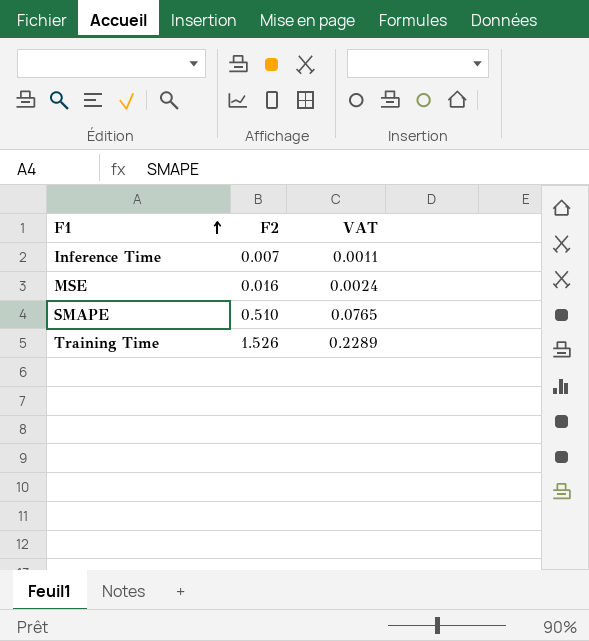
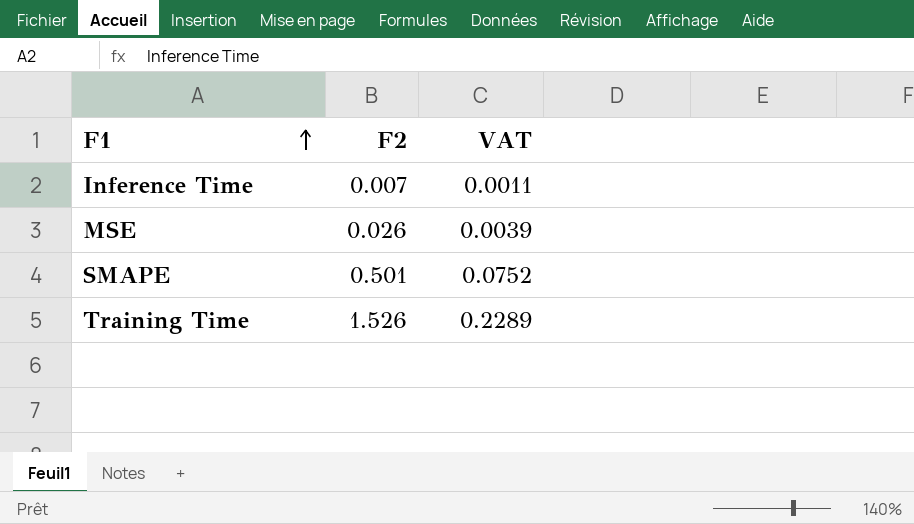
MSE | F2: 0.016 -> 0.026
MSE | VAT: 0.0024 -> 0.0039
SMAPE | F2: 0.510 -> 0.501
SMAPE | VAT: 0.0765 -> 0.0752

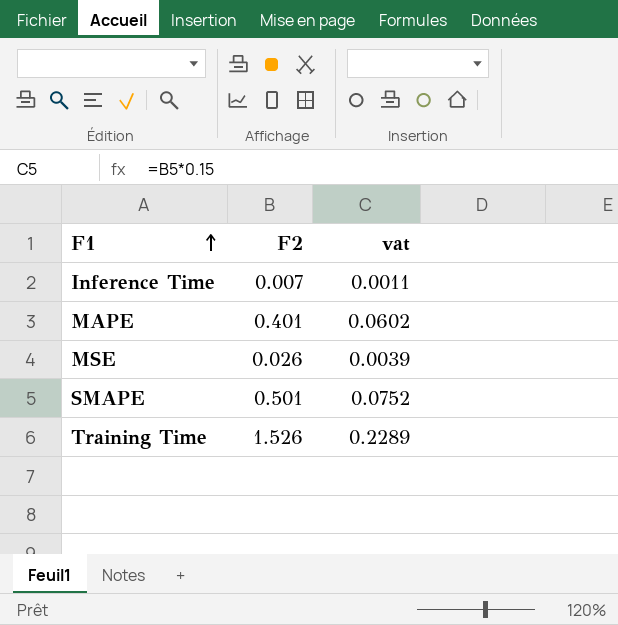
column name: VAT -> vat
row MAPE: none -> 0.401 | 0.0602

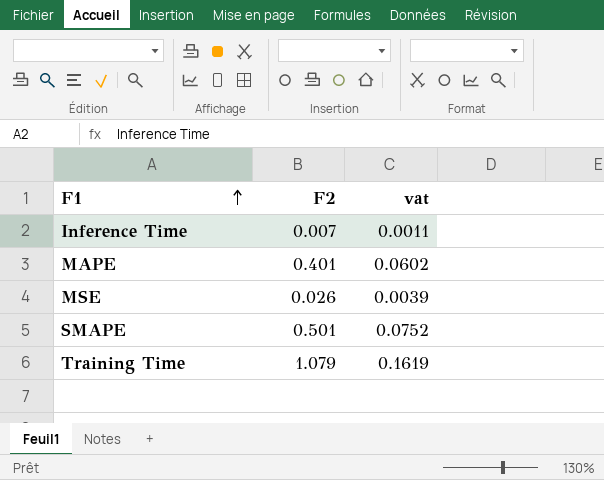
Training Time | F2: 1.526 -> 1.079
Training Time | vat: 0.2289 -> 0.1619

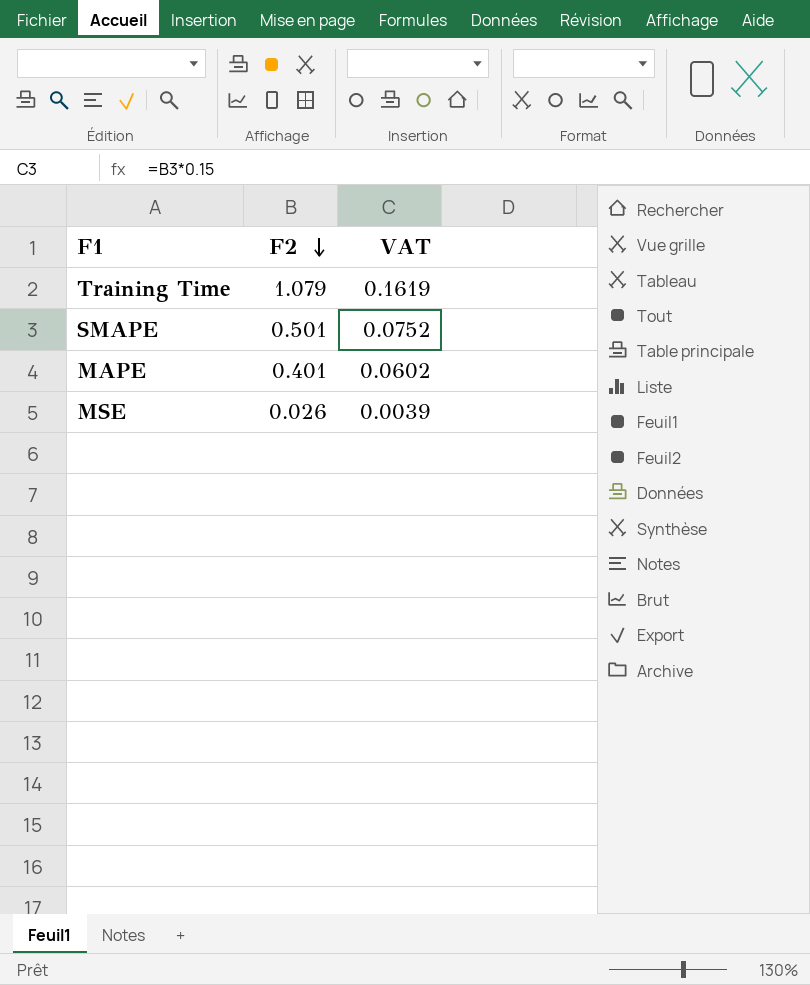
row order: F1 ascending -> F2 descending
column name: vat -> VAT
row Inference Time: 0.007 | 0.0011 -> none

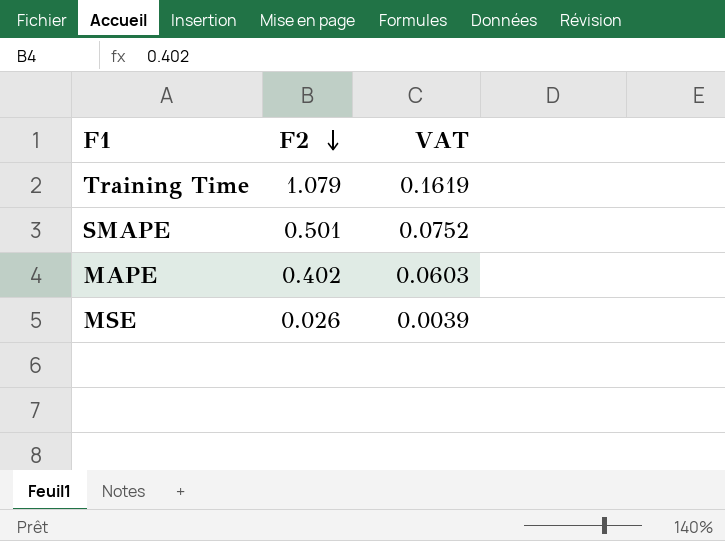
MAPE | F2: 0.401 -> 0.402
MAPE | VAT: 0.0602 -> 0.0603

